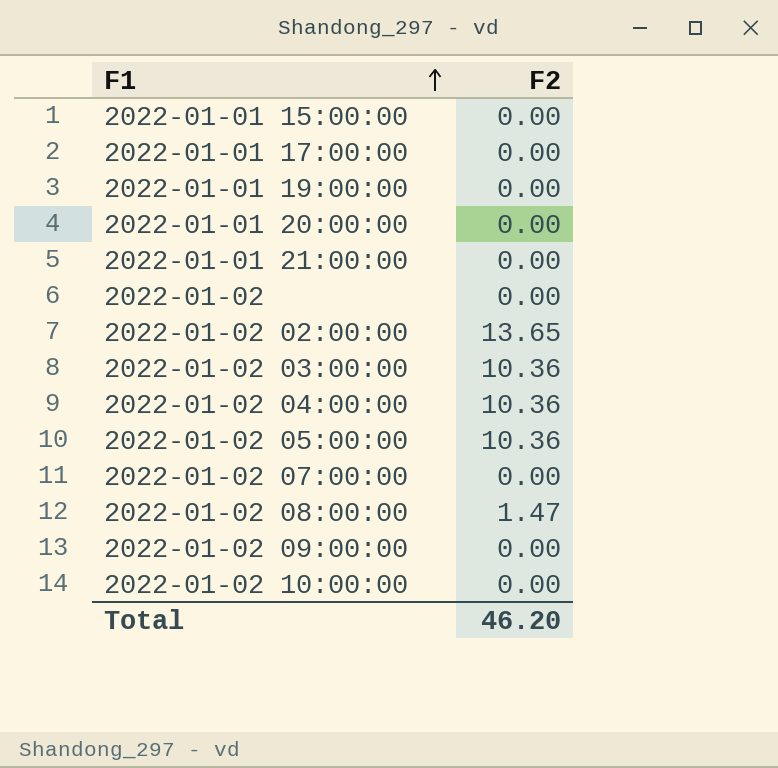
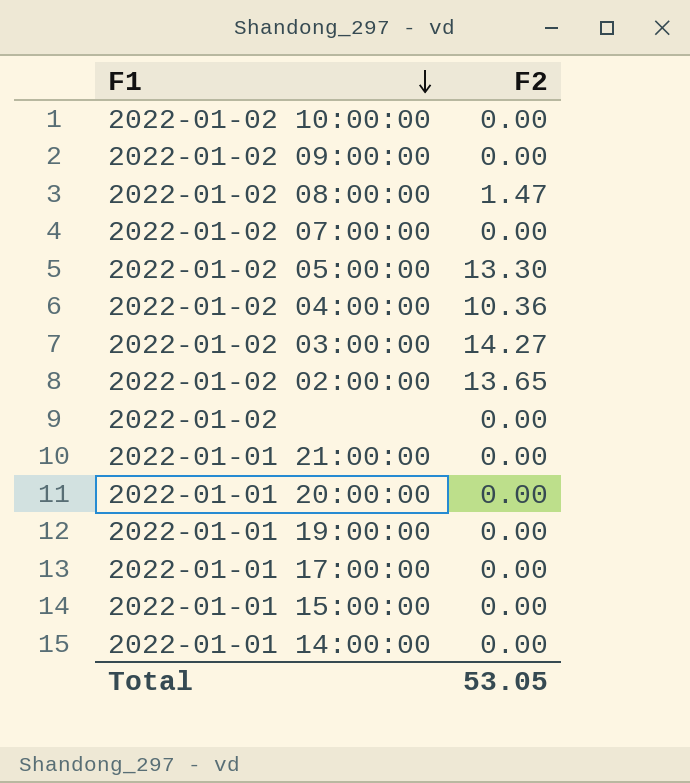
row order: F1 ascending -> F1 descending
2022-01-02 05:00:00 | F2: 10.36 -> 13.30
2022-01-02 03:00:00 | F2: 10.36 -> 14.27
row 2022-01-01 14:00:00: none -> 0.00
Total | F2: 46.20 -> 53.05

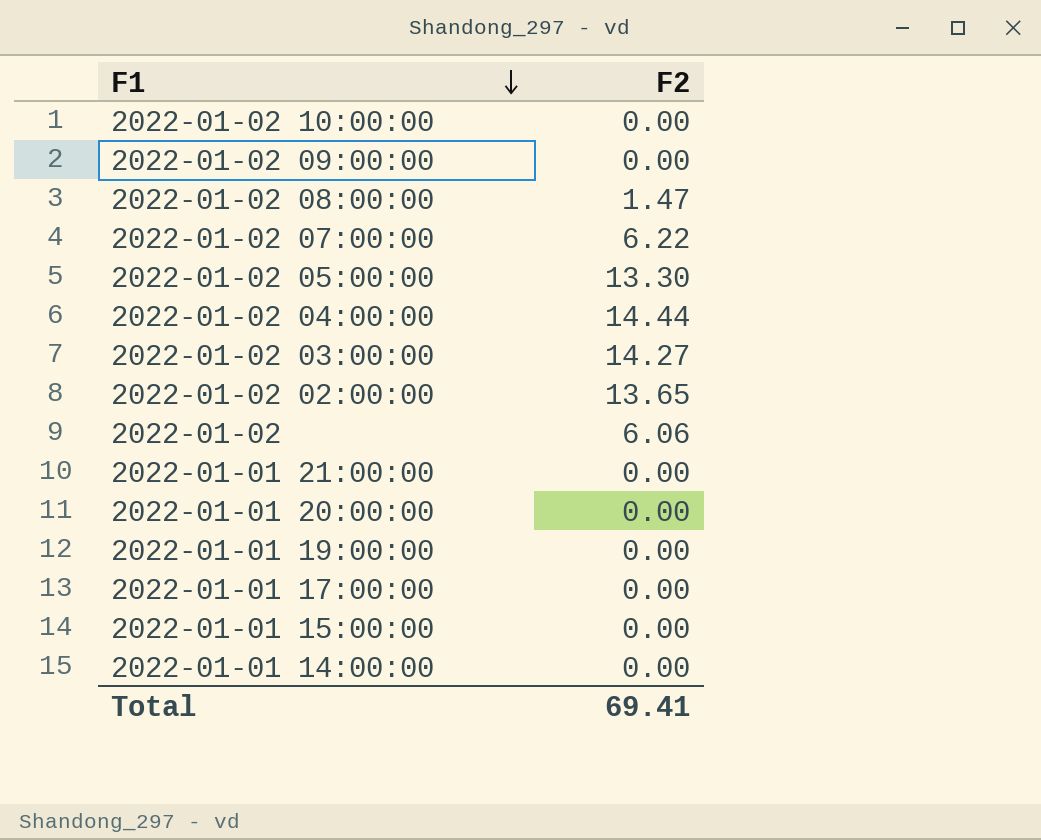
2022-01-02 07:00:00 | F2: 0.00 -> 6.22
2022-01-02 04:00:00 | F2: 10.36 -> 14.44
2022-01-02 | F2: 0.00 -> 6.06
Total | F2: 53.05 -> 69.41

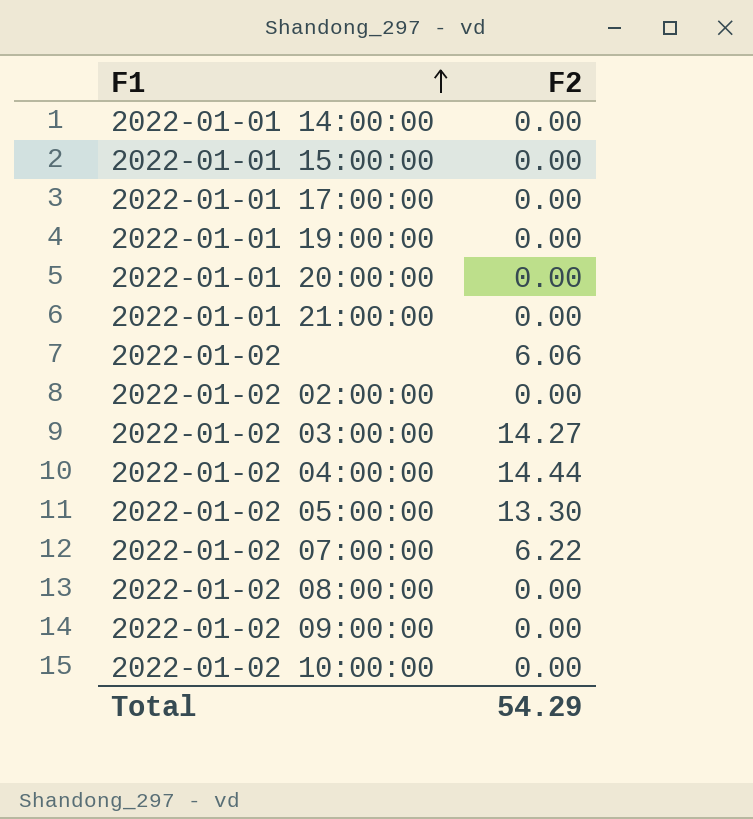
row order: F1 descending -> F1 ascending
2022-01-02 02:00:00 | F2: 13.65 -> 0.00
2022-01-02 08:00:00 | F2: 1.47 -> 0.00
Total | F2: 69.41 -> 54.29

